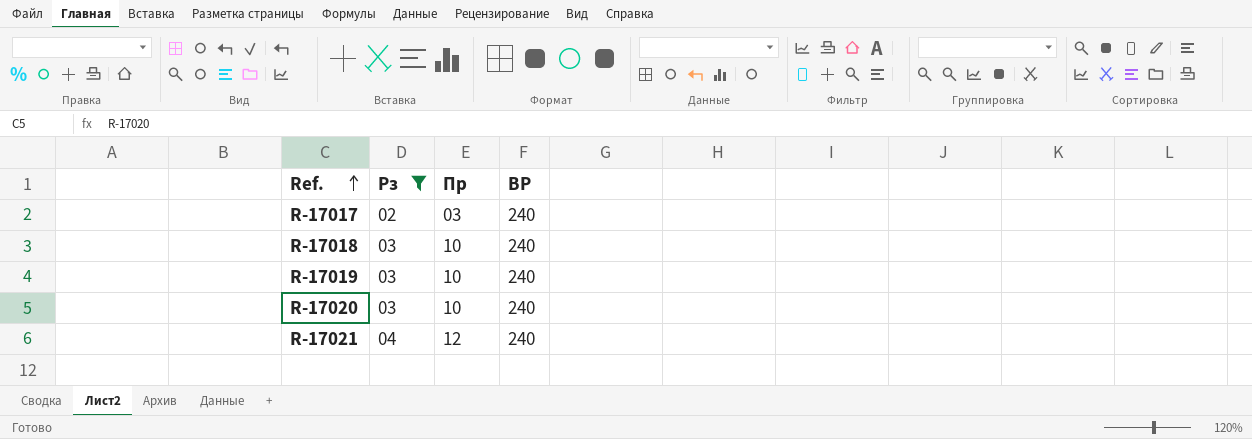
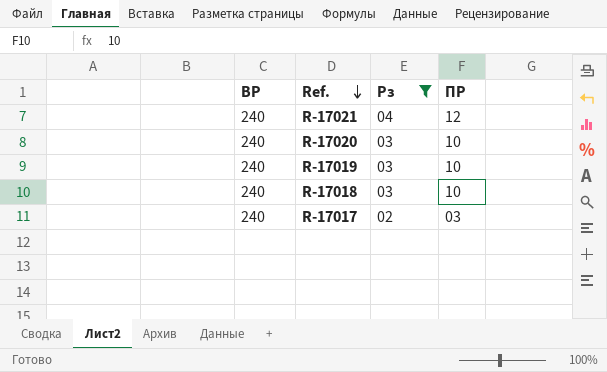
row order: Ref. ascending -> Ref. descending
column ВР | position: 4 -> 1
column name: Пр -> ПР

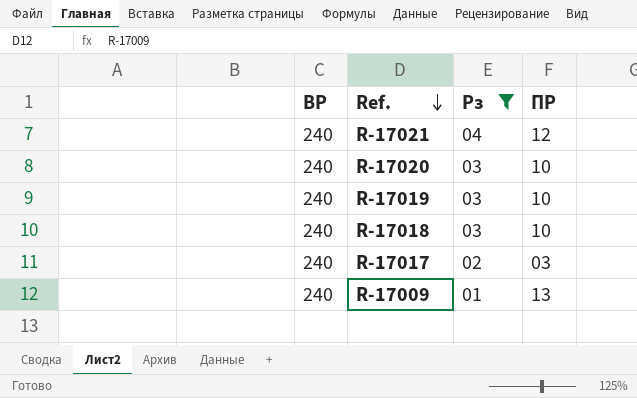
row R-17009: none -> 240 | 01 | 13

